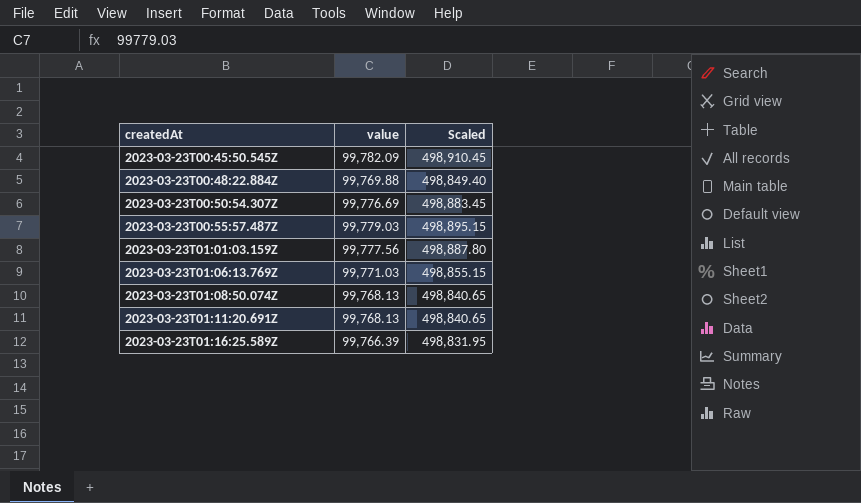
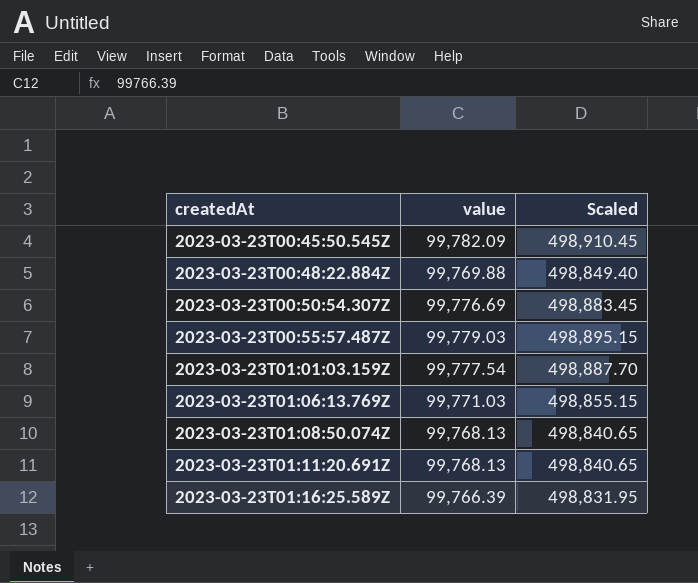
2023-03-23T01:01:03.159Z | value: 99,777.56 -> 99,777.54
2023-03-23T01:01:03.159Z | Scaled: 498,887.80 -> 498,887.70

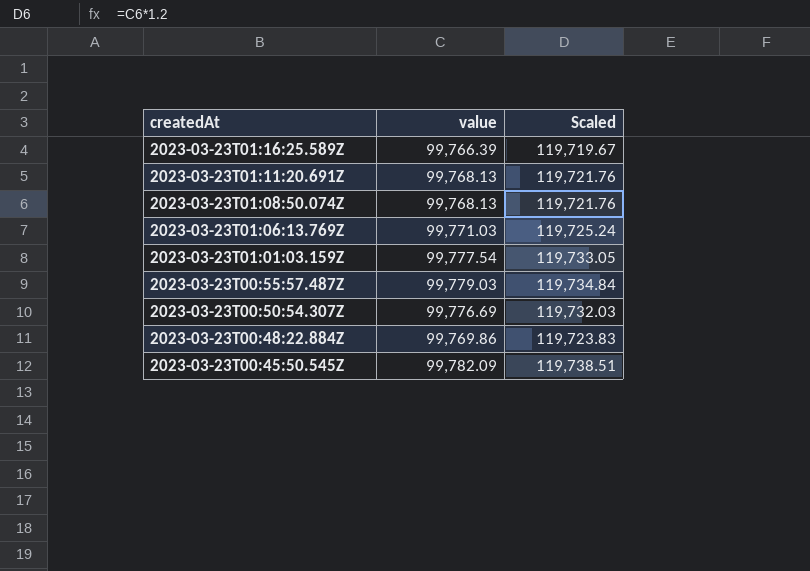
row order: createdAt ascending -> createdAt descending
column Scaled | formula: [value] * 5 -> [value] * 1.2
2023-03-23T00:48:22.884Z | value: 99,769.88 -> 99,769.86

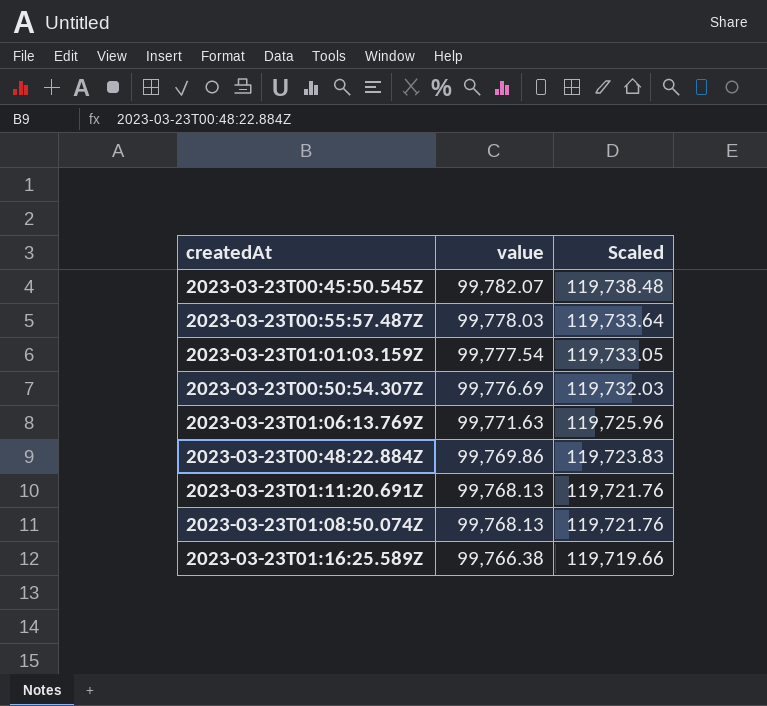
row order: createdAt descending -> value descending
2023-03-23T00:45:50.545Z | value: 99,782.09 -> 99,782.07
2023-03-23T00:45:50.545Z | Scaled: 119,738.51 -> 119,738.48
2023-03-23T00:55:57.487Z | value: 99,779.03 -> 99,778.03
2023-03-23T00:55:57.487Z | Scaled: 119,734.84 -> 119,733.64
2023-03-23T01:06:13.769Z | value: 99,771.03 -> 99,771.63
2023-03-23T01:06:13.769Z | Scaled: 119,725.24 -> 119,725.96
2023-03-23T01:16:25.589Z | value: 99,766.39 -> 99,766.38
2023-03-23T01:16:25.589Z | Scaled: 119,719.67 -> 119,719.66

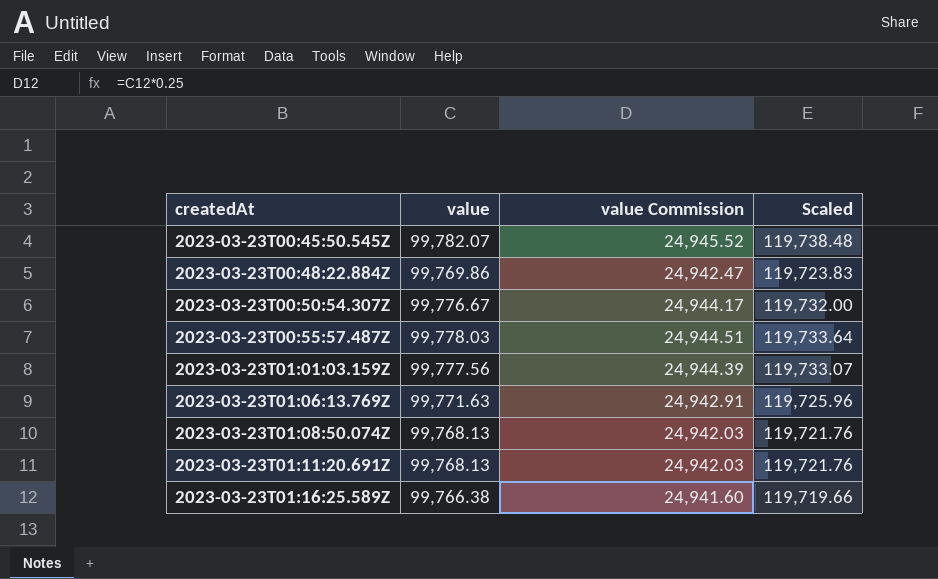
row order: value descending -> createdAt ascending
column value Commission | formula: none -> [value] * 0.25
2023-03-23T00:50:54.307Z | value: 99,776.69 -> 99,776.67
2023-03-23T00:50:54.307Z | Scaled: 119,732.03 -> 119,732.00
2023-03-23T01:01:03.159Z | value: 99,777.54 -> 99,777.56
2023-03-23T01:01:03.159Z | Scaled: 119,733.05 -> 119,733.07

